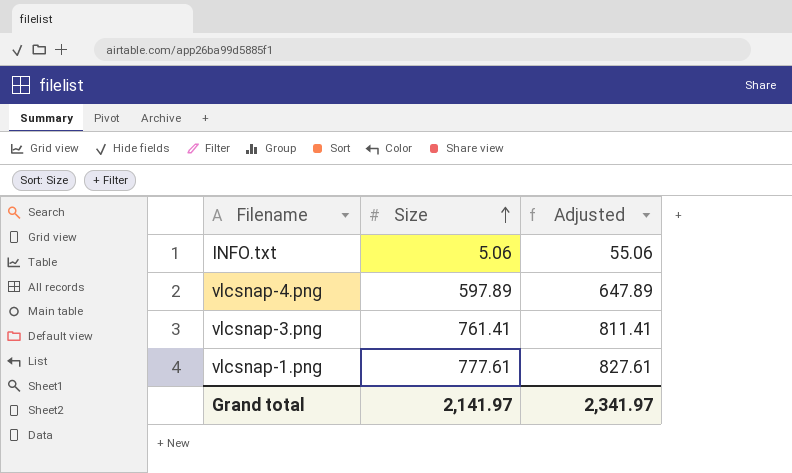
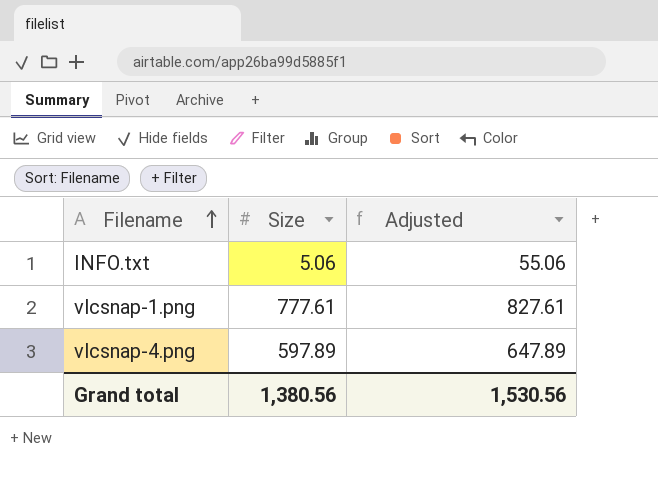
row order: Size ascending -> Filename ascending
row vlcsnap-3.png: 761.41 | 811.41 -> none
Grand total | Size: 2,141.97 -> 1,380.56
Grand total | Adjusted: 2,341.97 -> 1,530.56

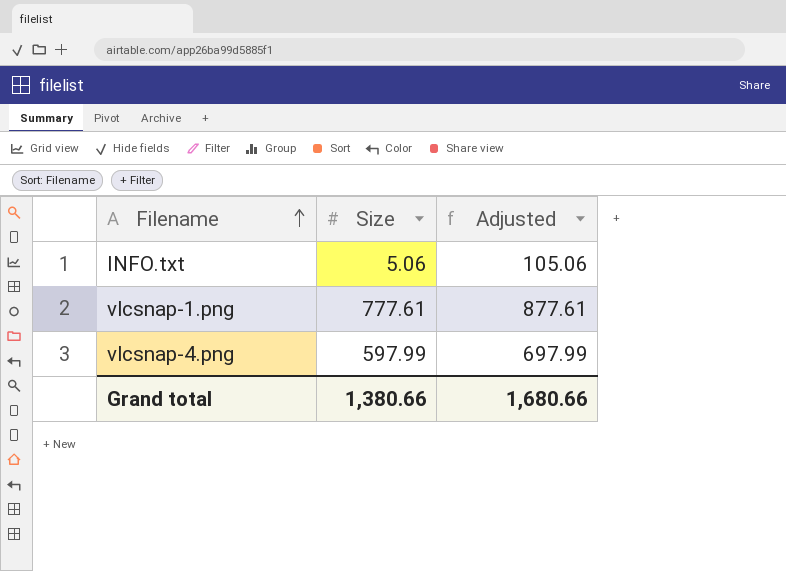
column Adjusted | formula: [Size] + 50 -> [Size] + 100
vlcsnap-4.png | Size: 597.89 -> 597.99
Grand total | Size: 1,380.56 -> 1,380.66
Grand total | Adjusted: 1,530.56 -> 1,680.66

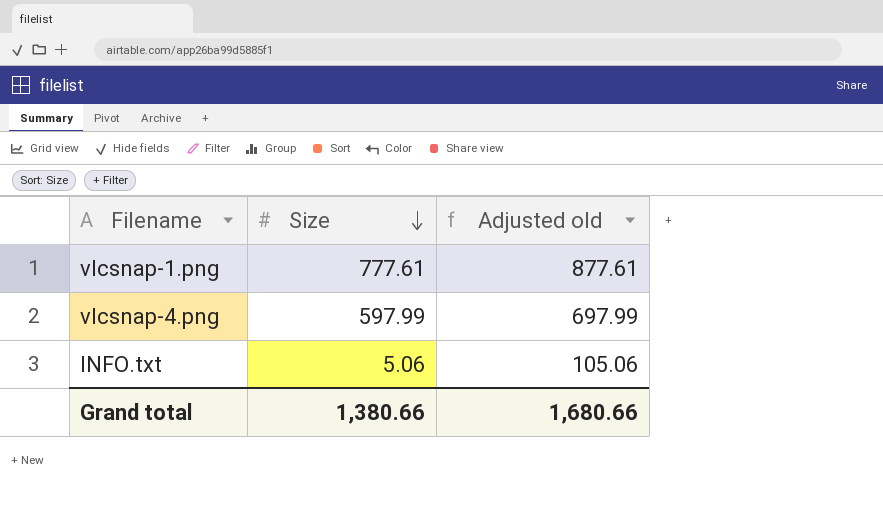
row order: Filename ascending -> Size descending
column name: Adjusted -> Adjusted old

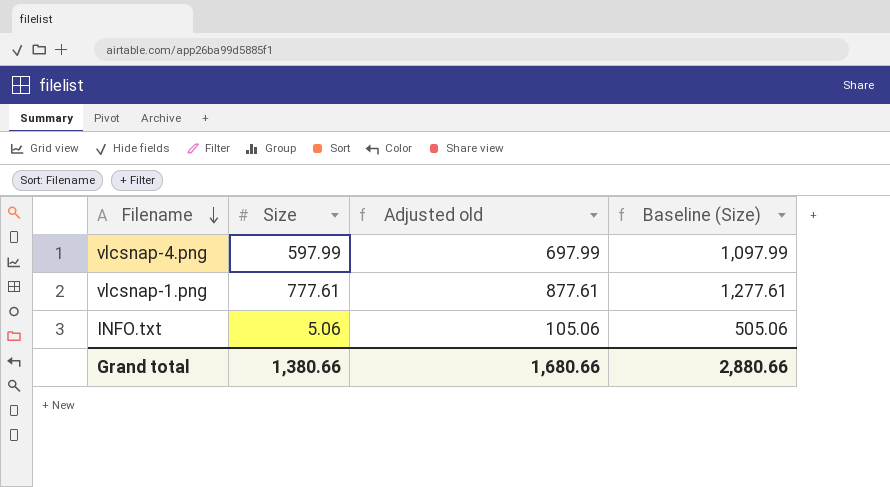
row order: Size descending -> Filename descending
column Baseline (Size) | formula: none -> [Size] + 500

